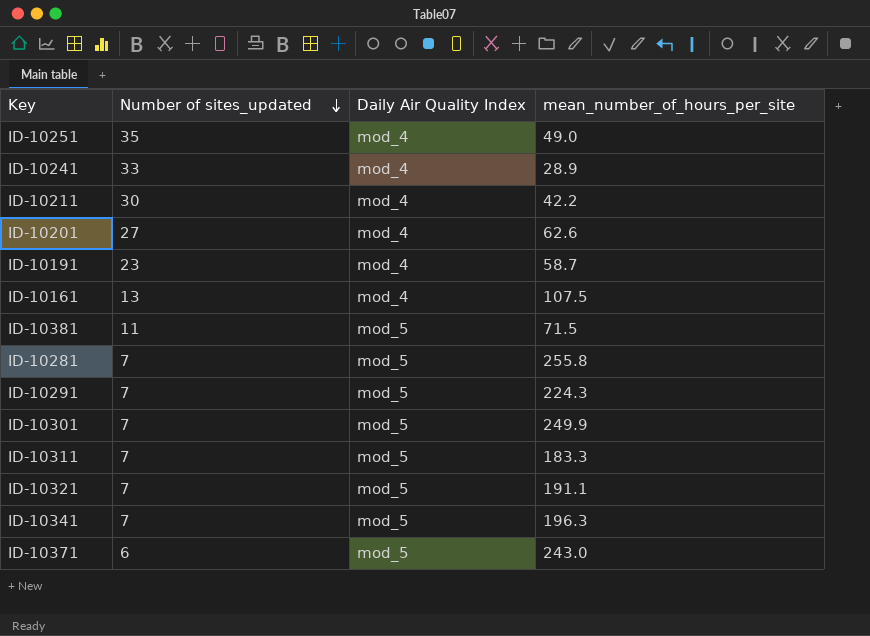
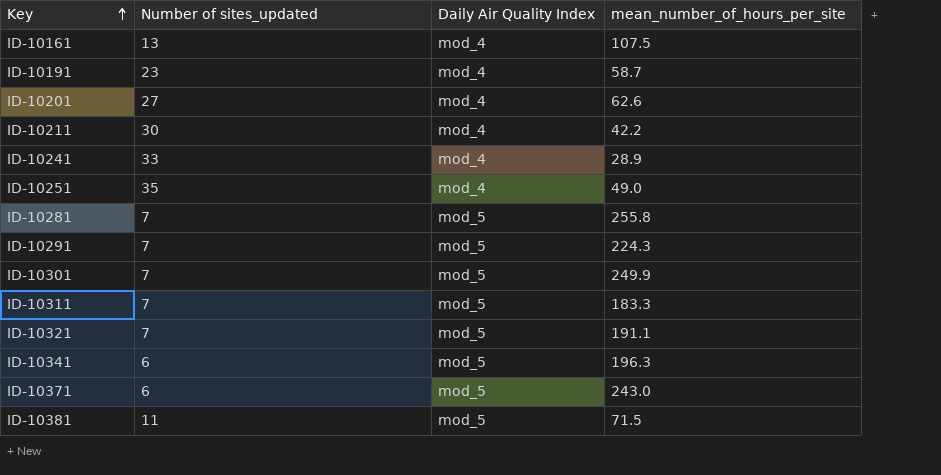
row order: Number of sites_updated descending -> Key ascending
ID-10341 | Number of sites_updated: 7 -> 6

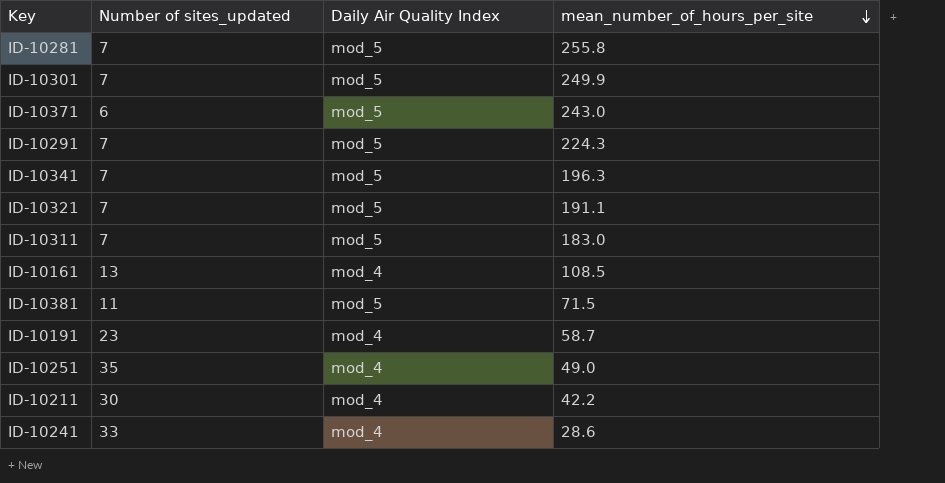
row order: Key ascending -> mean_number_of_hours_per_site descending
row ID-10201: 27 | mod_4 | 62.6 -> none
ID-10341 | Number of sites_updated: 6 -> 7
ID-10311 | mean_number_of_hours_per_site: 183.3 -> 183.0
ID-10161 | mean_number_of_hours_per_site: 107.5 -> 108.5
ID-10241 | mean_number_of_hours_per_site: 28.9 -> 28.6

